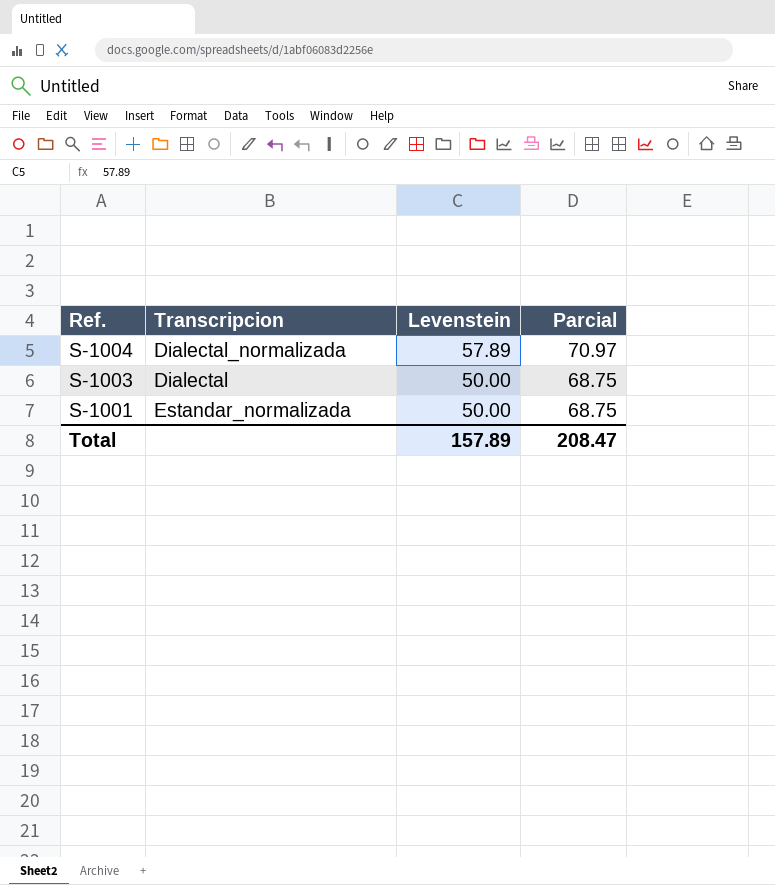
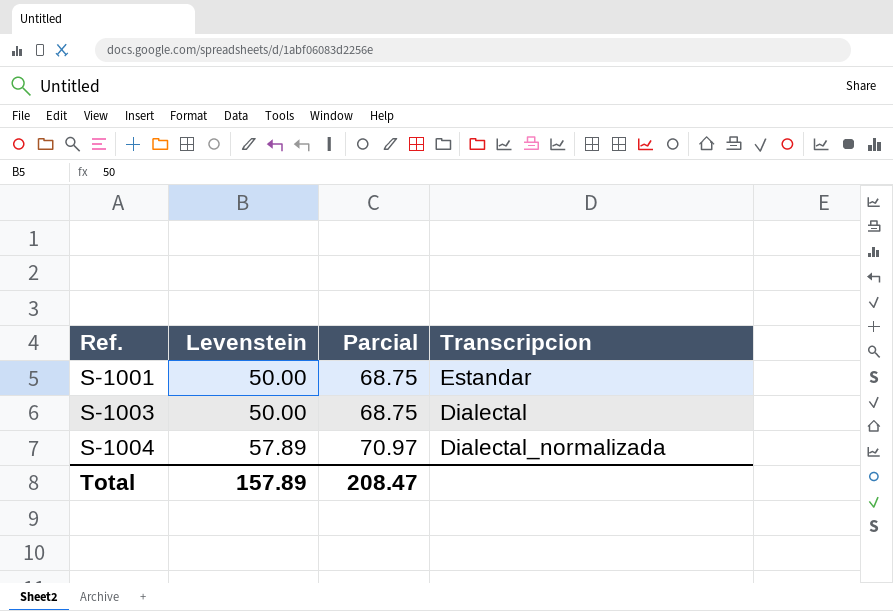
row order: Ref. descending -> Ref. ascending
column Transcripcion | position: 2 -> 4
S-1001 | Transcripcion: Estandar_normalizada -> Estandar

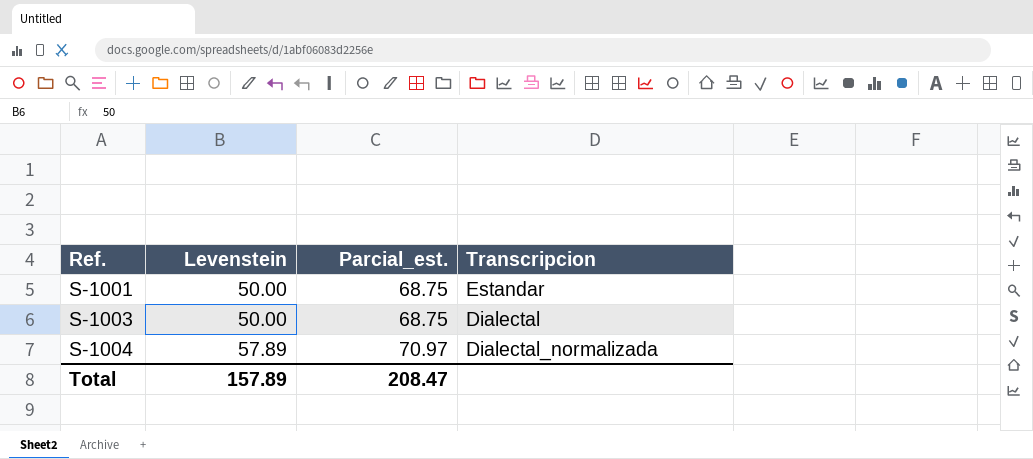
column name: Parcial -> Parcial_est.

